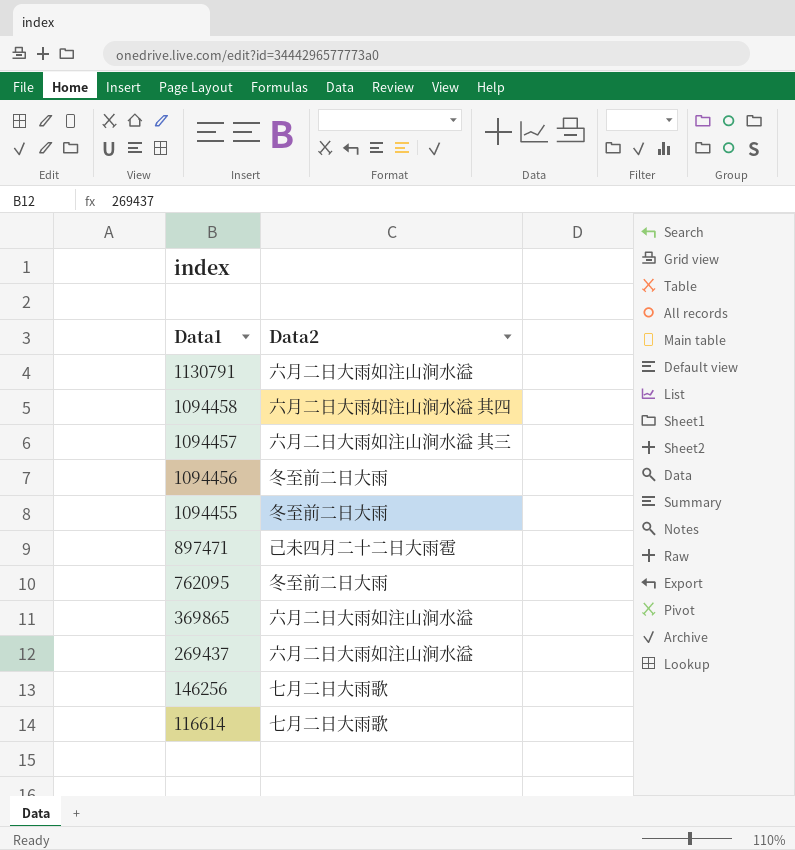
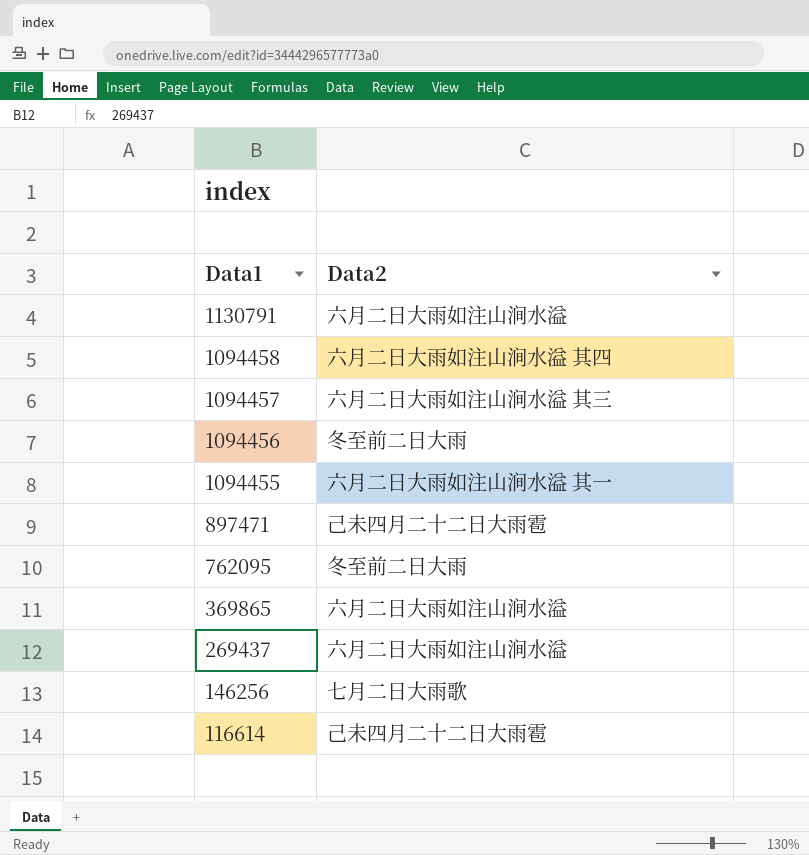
1094455 | Data2: 冬至前二日大雨 -> 六月二日大雨如注山涧水溢 其一
116614 | Data2: 七月二日大雨歌 -> 己未四月二十二日大雨雹

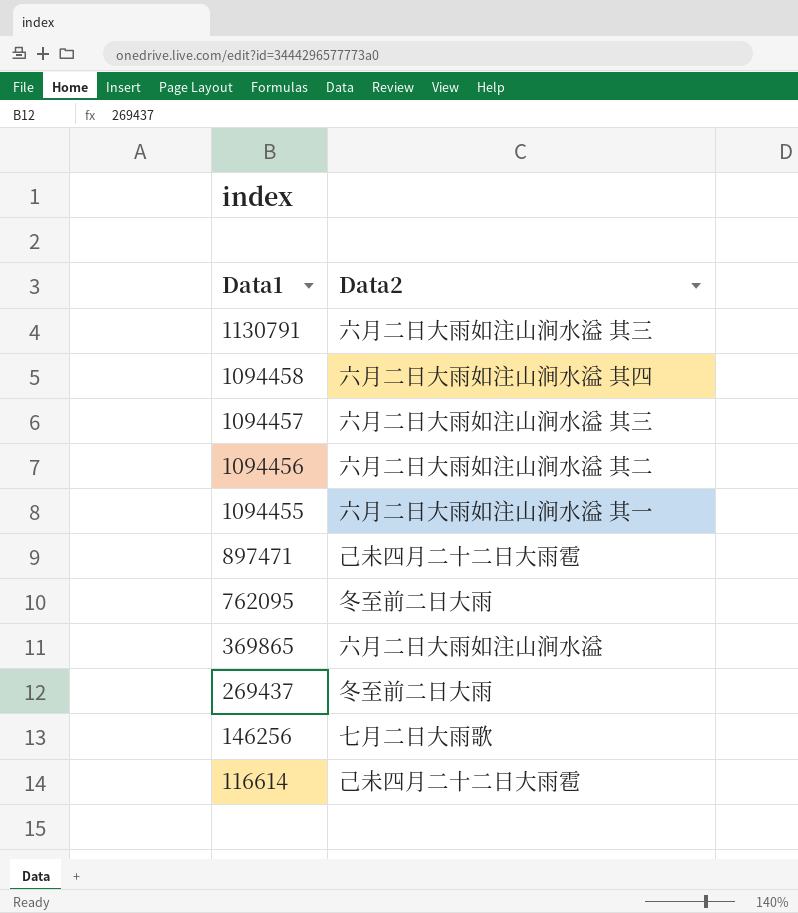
1130791 | Data2: 六月二日大雨如注山涧水溢 -> 六月二日大雨如注山涧水溢 其三
1094456 | Data2: 冬至前二日大雨 -> 六月二日大雨如注山涧水溢 其二
269437 | Data2: 六月二日大雨如注山涧水溢 -> 冬至前二日大雨

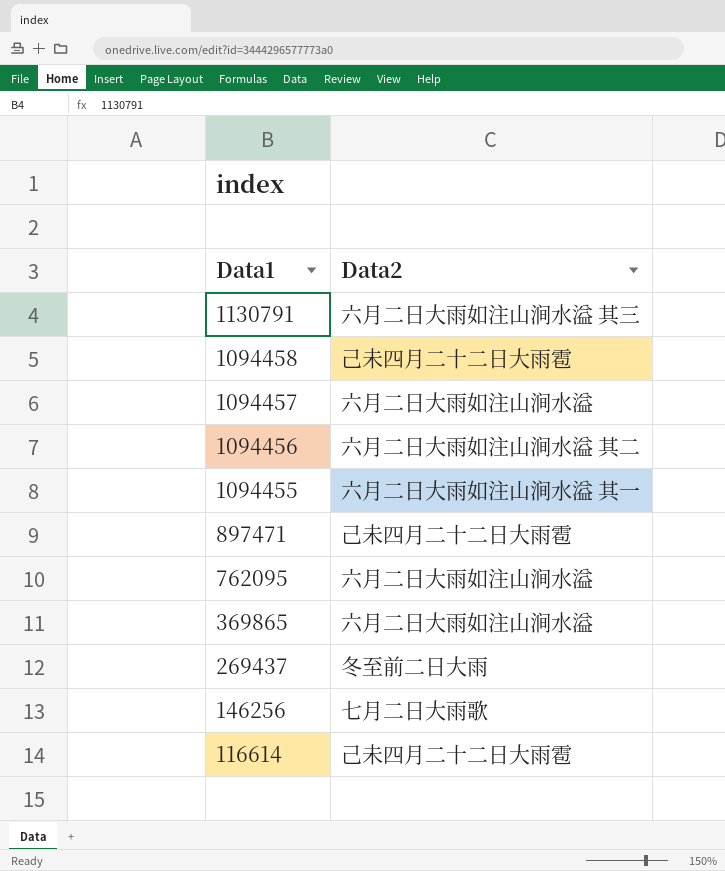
1094458 | Data2: 六月二日大雨如注山涧水溢 其四 -> 己未四月二十二日大雨雹
1094457 | Data2: 六月二日大雨如注山涧水溢 其三 -> 六月二日大雨如注山涧水溢
762095 | Data2: 冬至前二日大雨 -> 六月二日大雨如注山涧水溢

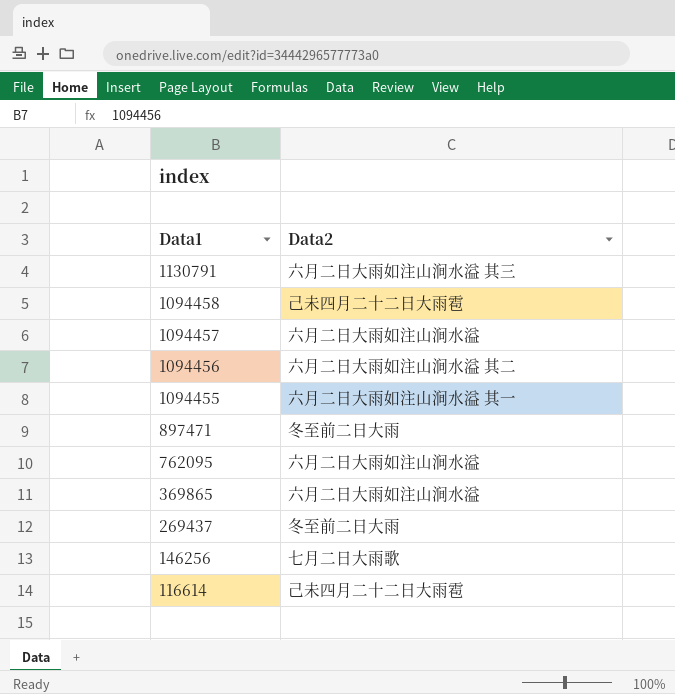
897471 | Data2: 己未四月二十二日大雨雹 -> 冬至前二日大雨

